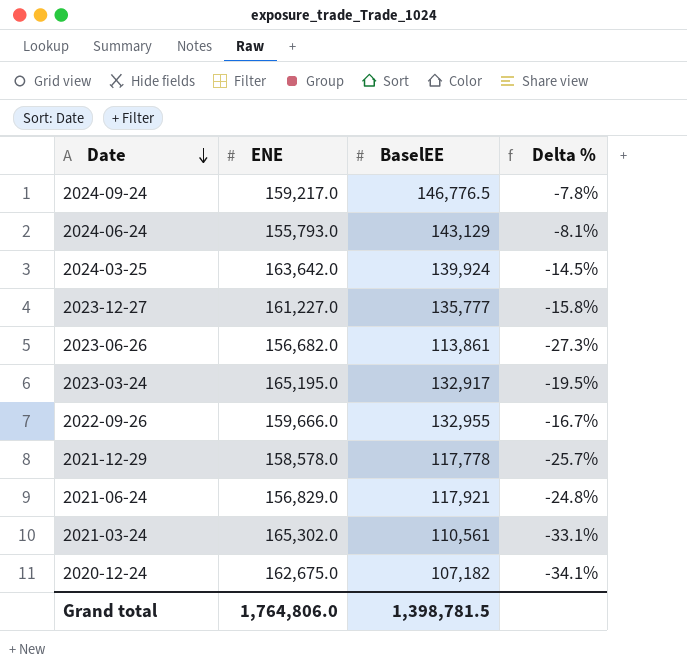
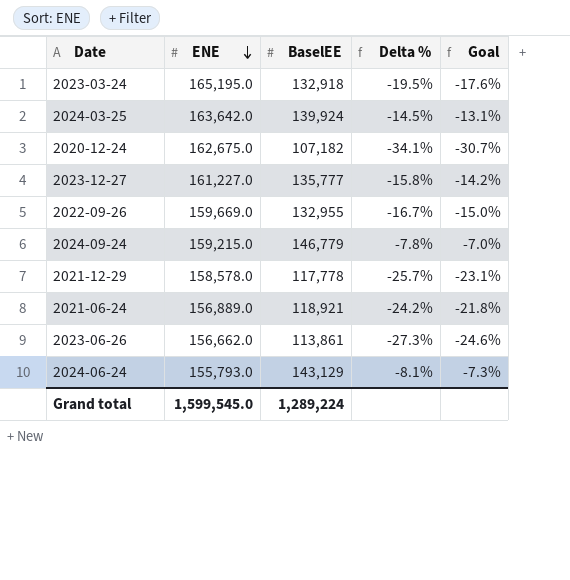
row order: Date descending -> ENE descending
column Goal | formula: none -> [Delta %] * 0.9
row 2021-03-24: 165,302.0 | 110,561 | -33.1% -> none
2023-03-24 | BaselEE: 132,917 -> 132,918
2022-09-26 | ENE: 159,666.0 -> 159,669.0
2024-09-24 | ENE: 159,217.0 -> 159,215.0
2024-09-24 | BaselEE: 146,776.5 -> 146,779
2021-06-24 | ENE: 156,829.0 -> 156,889.0
2021-06-24 | BaselEE: 117,921 -> 118,921
2021-06-24 | Delta %: -24.8% -> -24.2%
2023-06-26 | ENE: 156,682.0 -> 156,662.0
Grand total | ENE: 1,764,806.0 -> 1,599,545.0
Grand total | BaselEE: 1,398,781.5 -> 1,289,224

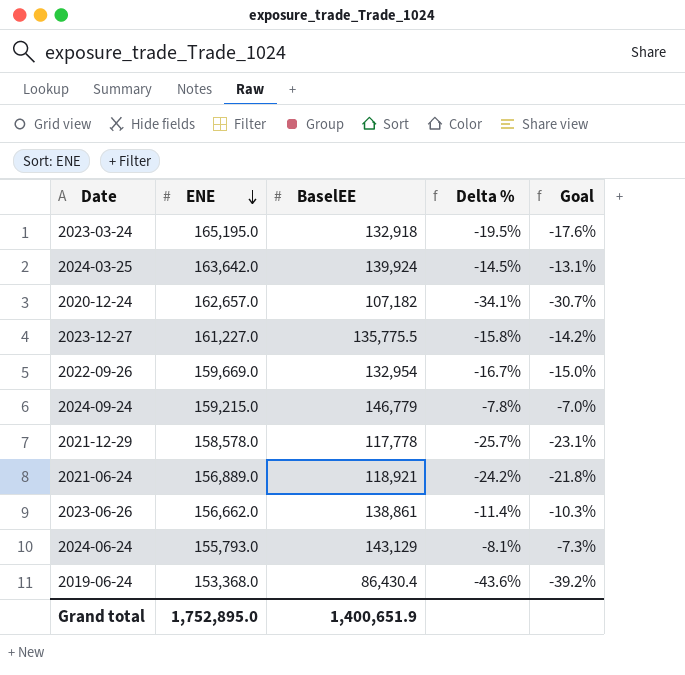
2020-12-24 | ENE: 162,675.0 -> 162,657.0
2023-12-27 | BaselEE: 135,777 -> 135,775.5
2022-09-26 | BaselEE: 132,955 -> 132,954
2023-06-26 | BaselEE: 113,861 -> 138,861
2023-06-26 | Delta %: -27.3% -> -11.4%
2023-06-26 | Goal: -24.6% -> -10.3%
row 2019-06-24: none -> 153,368.0 | 86,430.4 | -43.6% | -39.2%
Grand total | ENE: 1,599,545.0 -> 1,752,895.0
Grand total | BaselEE: 1,289,224 -> 1,400,651.9

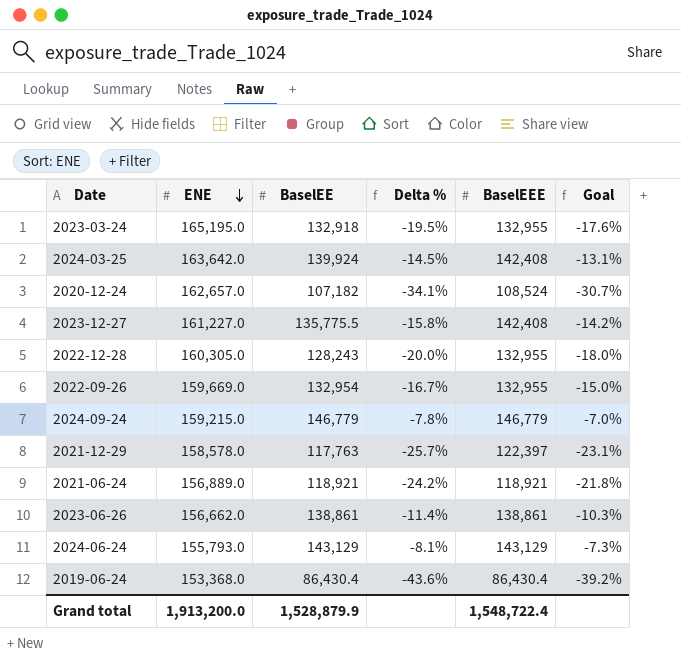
column BaselEEE | position: none -> 5
row 2022-12-28: none -> 160,305.0 | 128,243 | -20.0% | 132,955 | -18.0%
2021-12-29 | BaselEE: 117,778 -> 117,763
Grand total | ENE: 1,752,895.0 -> 1,913,200.0
Grand total | BaselEE: 1,400,651.9 -> 1,528,879.9

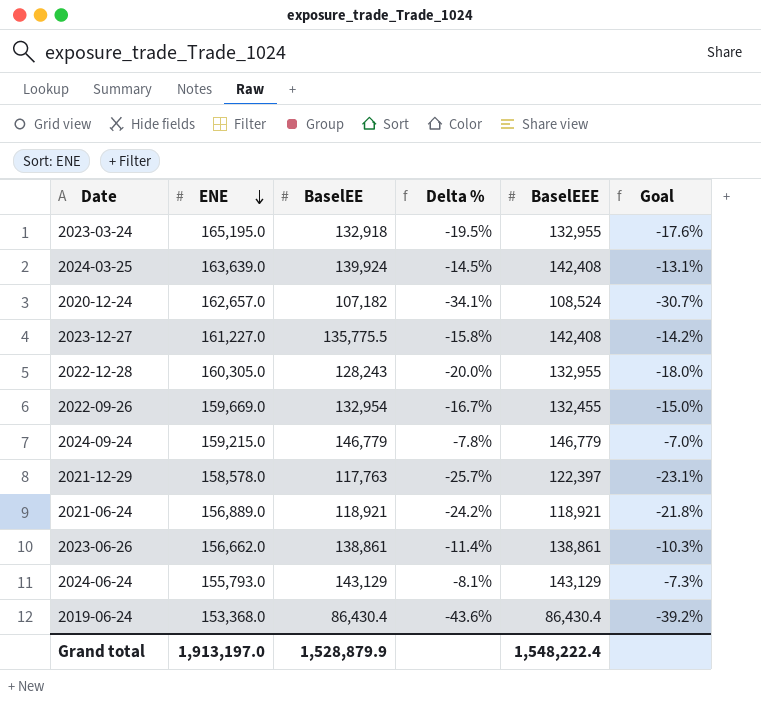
2024-03-25 | ENE: 163,642.0 -> 163,639.0
2022-09-26 | BaselEEE: 132,955 -> 132,455
Grand total | ENE: 1,913,200.0 -> 1,913,197.0
Grand total | BaselEEE: 1,548,722.4 -> 1,548,222.4

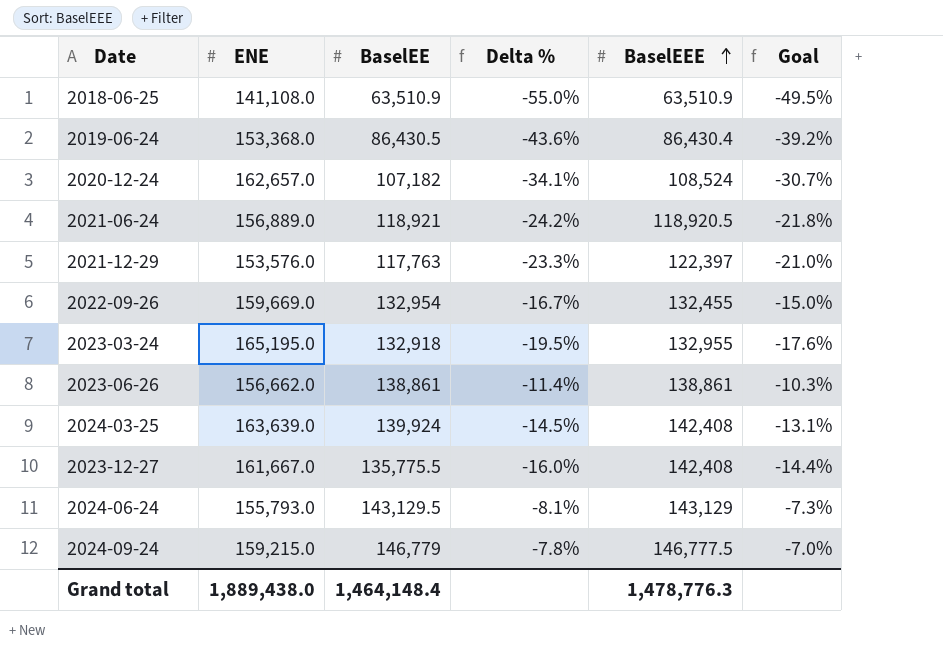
row order: ENE descending -> BaselEEE ascending
row 2022-12-28: 160,305.0 | 128,243 | -20.0% | 132,955 | -18.0% -> none
row 2018-06-25: none -> 141,108.0 | 63,510.9 | -55.0% | 63,510.9 | -49.5%
2019-06-24 | BaselEE: 86,430.4 -> 86,430.5
2021-06-24 | BaselEEE: 118,921 -> 118,920.5
2021-12-29 | ENE: 158,578.0 -> 153,576.0
2021-12-29 | Delta %: -25.7% -> -23.3%
2021-12-29 | Goal: -23.1% -> -21.0%
2023-12-27 | ENE: 161,227.0 -> 161,667.0
2023-12-27 | Delta %: -15.8% -> -16.0%
2023-12-27 | Goal: -14.2% -> -14.4%
2024-06-24 | BaselEE: 143,129 -> 143,129.5
2024-09-24 | BaselEEE: 146,779 -> 146,777.5
Grand total | ENE: 1,913,197.0 -> 1,889,438.0
Grand total | BaselEE: 1,528,879.9 -> 1,464,148.4
Grand total | BaselEEE: 1,548,222.4 -> 1,478,776.3

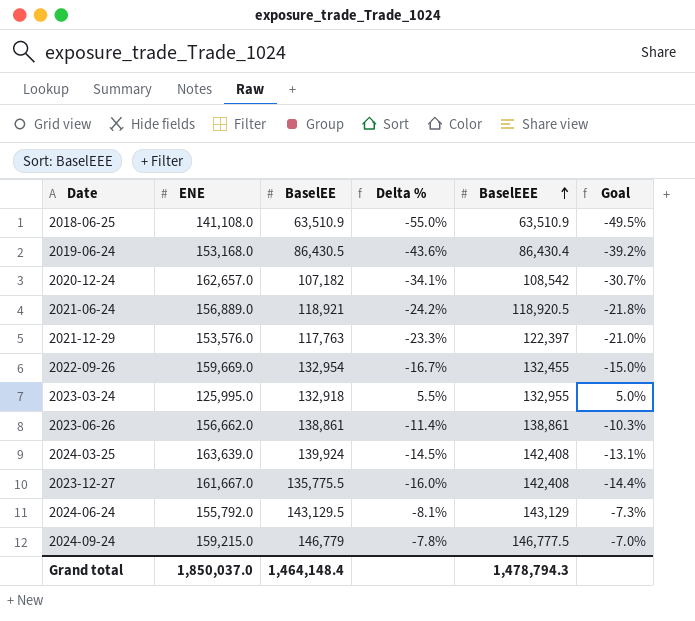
2019-06-24 | ENE: 153,368.0 -> 153,168.0
2020-12-24 | BaselEEE: 108,524 -> 108,542
2023-03-24 | ENE: 165,195.0 -> 125,995.0
2023-03-24 | Delta %: -19.5% -> 5.5%
2023-03-24 | Goal: -17.6% -> 5.0%
2024-06-24 | ENE: 155,793.0 -> 155,792.0
Grand total | ENE: 1,889,438.0 -> 1,850,037.0
Grand total | BaselEEE: 1,478,776.3 -> 1,478,794.3

